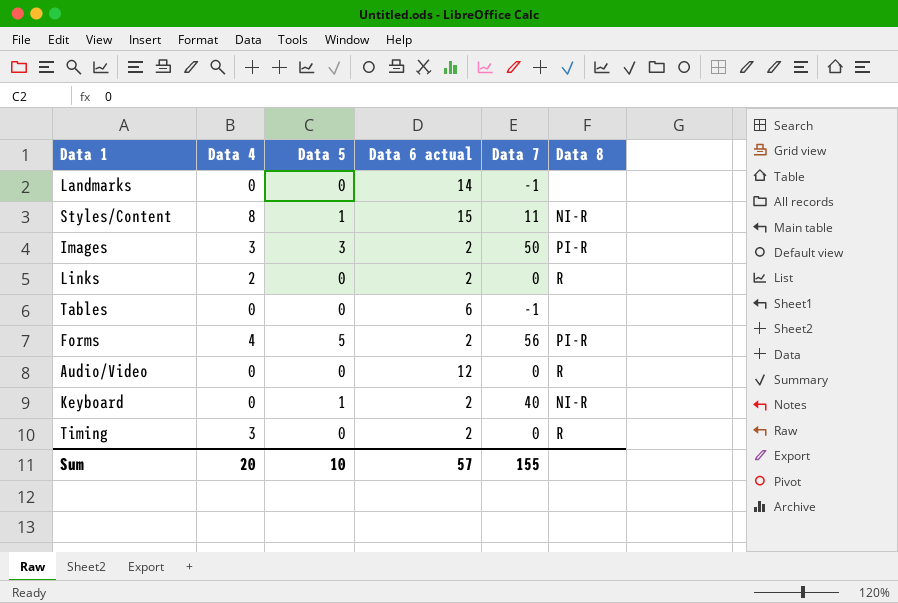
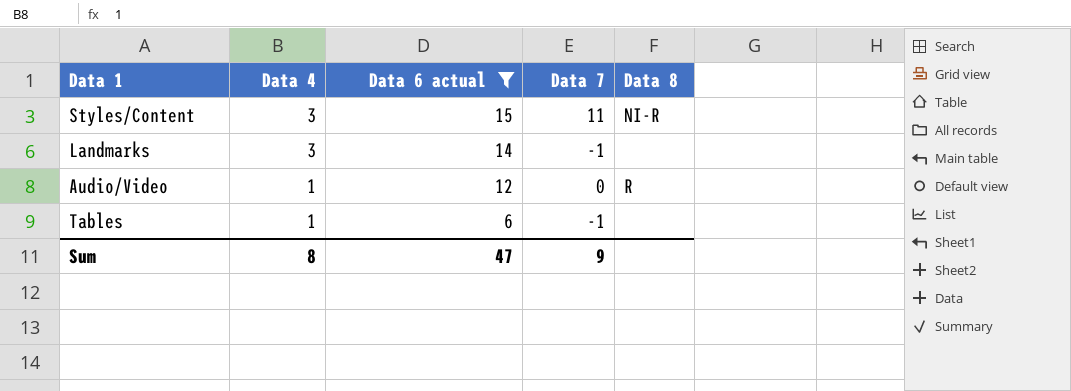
filter: none -> Data 6 actual != 2
row order: none -> Data 4 descending
column Data 5 | position: 3 -> none
Styles/Content | Data 4: 8 -> 3
Landmarks | Data 4: 0 -> 3
Audio/Video | Data 4: 0 -> 1
Tables | Data 4: 0 -> 1
Sum | Data 4: 20 -> 8
Sum | Data 6 actual: 57 -> 47
Sum | Data 7: 155 -> 9

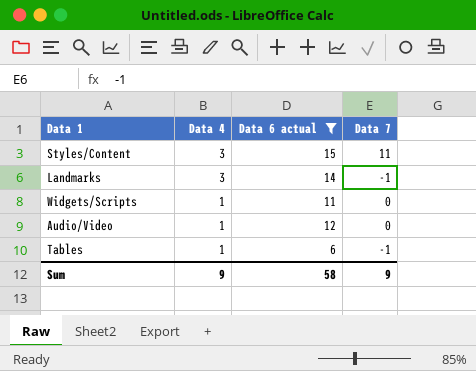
column Data 8 | position: 5 -> none
row Widgets/Scripts: none -> 1 | 11 | 0
Sum | Data 4: 8 -> 9
Sum | Data 6 actual: 47 -> 58

